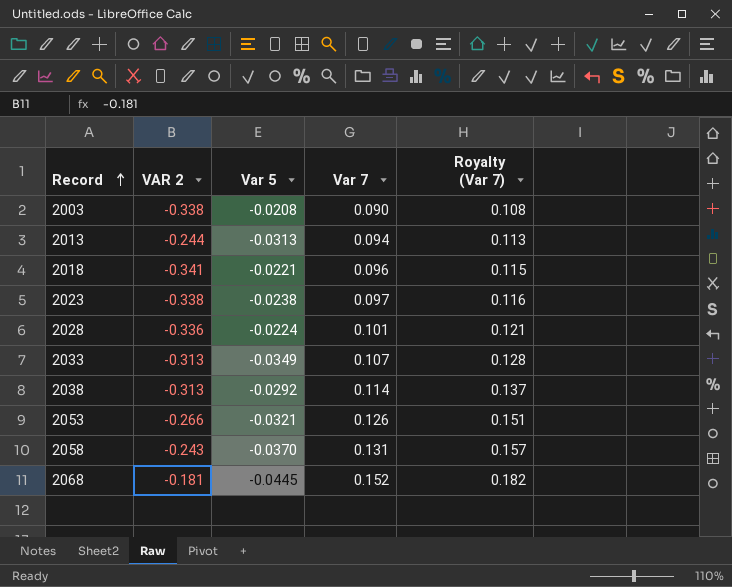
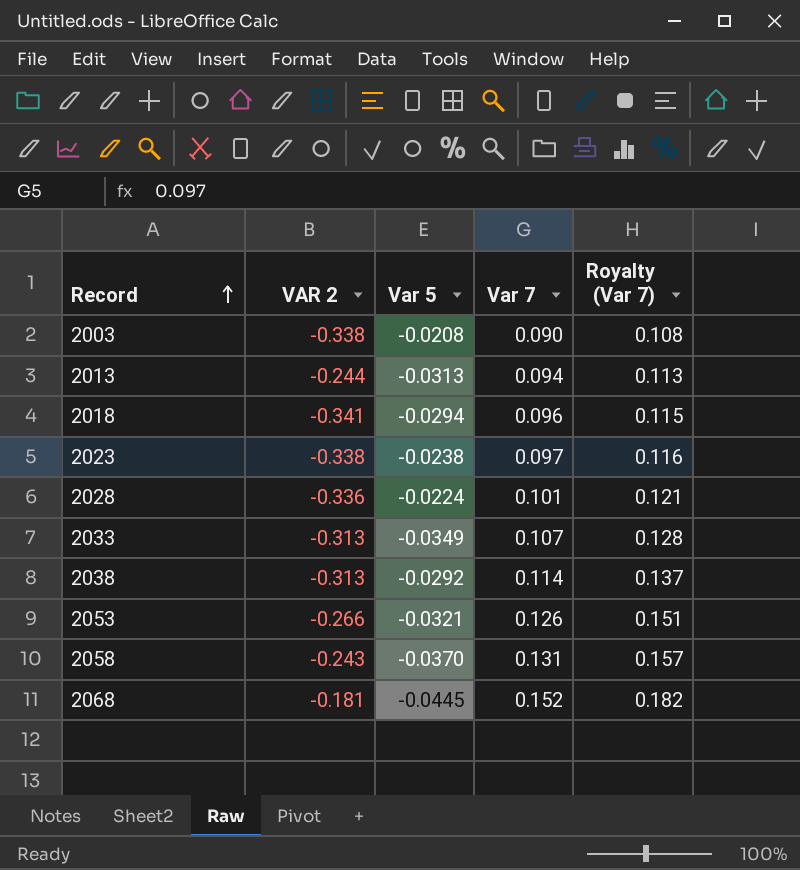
2018 | Var 5: -0.0221 -> -0.0294

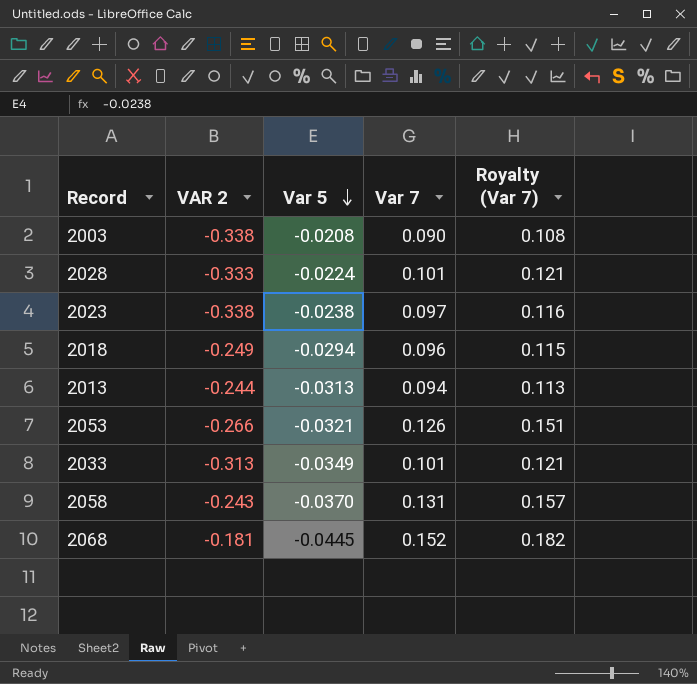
row order: Record ascending -> Var 5 descending
row 2038: -0.313 | -0.0292 | 0.114 | 0.137 -> none
2028 | VAR 2: -0.336 -> -0.333
2018 | VAR 2: -0.341 -> -0.249
2033 | Var 7: 0.107 -> 0.101
2033 | Royalty (Var 7): 0.128 -> 0.121

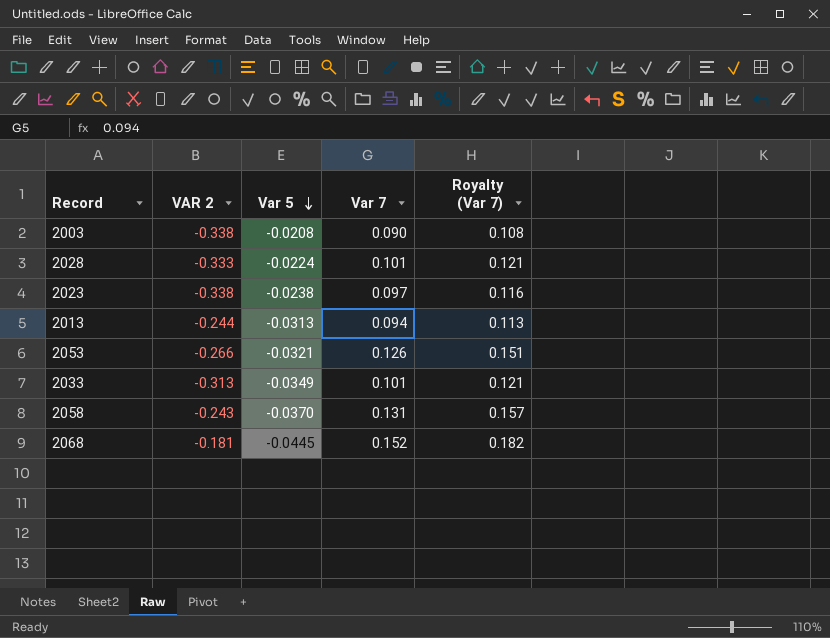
row 2018: -0.249 | -0.0294 | 0.096 | 0.115 -> none

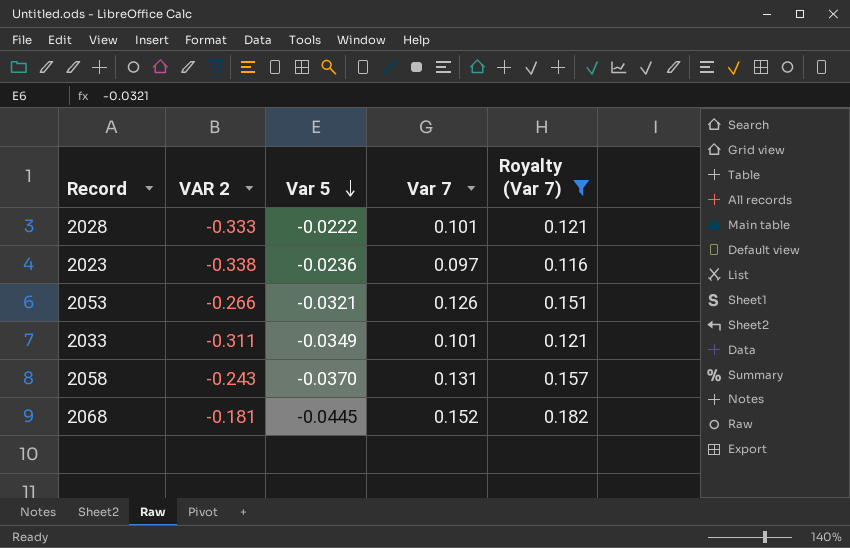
filter: none -> Royalty (Var 7) >= 0.116
2028 | Var 5: -0.0224 -> -0.0222
2023 | Var 5: -0.0238 -> -0.0236
2033 | VAR 2: -0.313 -> -0.311

